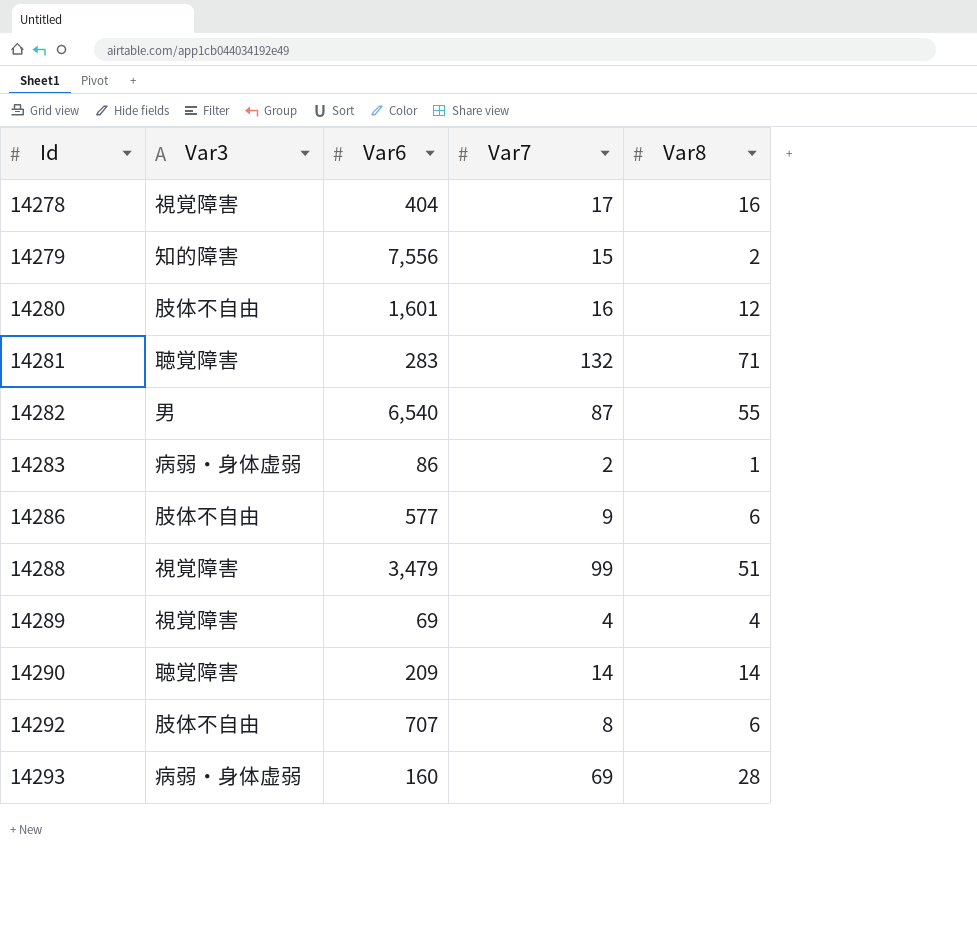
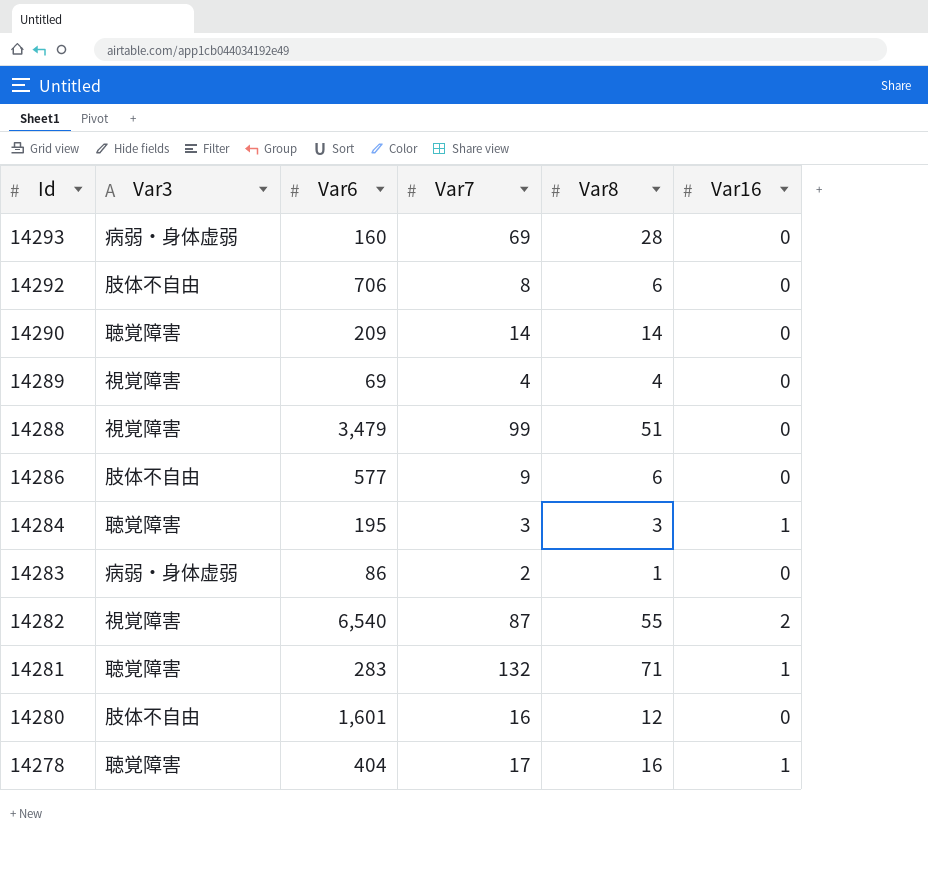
row order: Id ascending -> Id descending
column Var16 | position: none -> 6
row 14279: 知的障害 | 7,556 | 15 | 2 -> none
14292 | Var6: 707 -> 706
row 14284: none -> 聴覚障害 | 195 | 3 | 3 | 1
14282 | Var3: 男 -> 視覚障害
14278 | Var3: 視覚障害 -> 聴覚障害

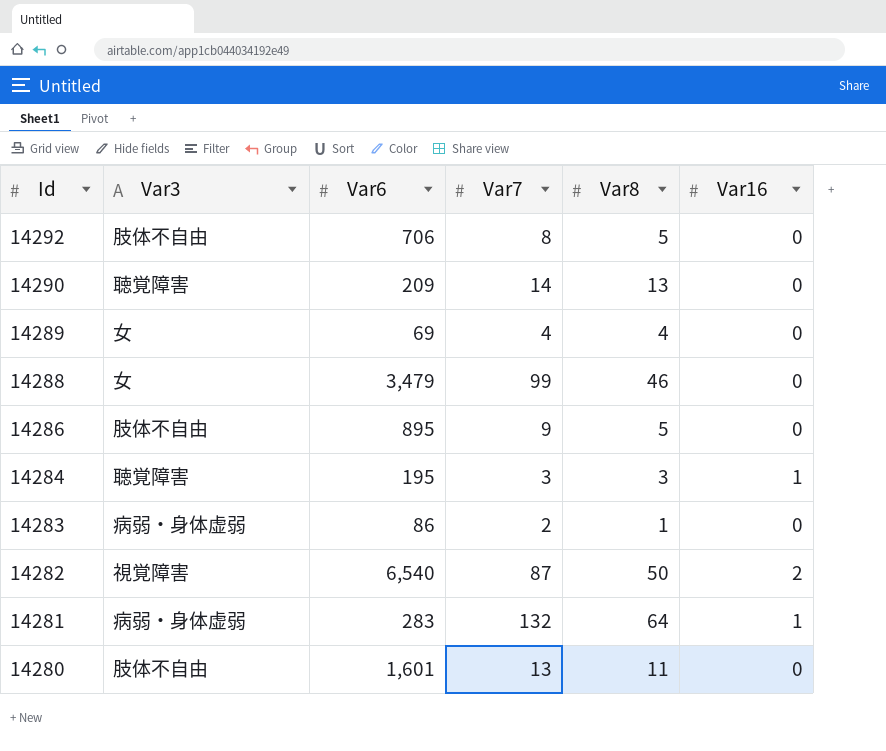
row 14293: 病弱・身体虚弱 | 160 | 69 | 28 | 0 -> none
row 14278: 聴覚障害 | 404 | 17 | 16 | 1 -> none
14292 | Var8: 6 -> 5
14290 | Var8: 14 -> 13
14289 | Var3: 視覚障害 -> 女
14288 | Var3: 視覚障害 -> 女
14288 | Var8: 51 -> 46
14286 | Var6: 577 -> 895
14286 | Var8: 6 -> 5
14282 | Var8: 55 -> 50
14281 | Var3: 聴覚障害 -> 病弱・身体虚弱
14281 | Var8: 71 -> 64
14280 | Var7: 16 -> 13
14280 | Var8: 12 -> 11

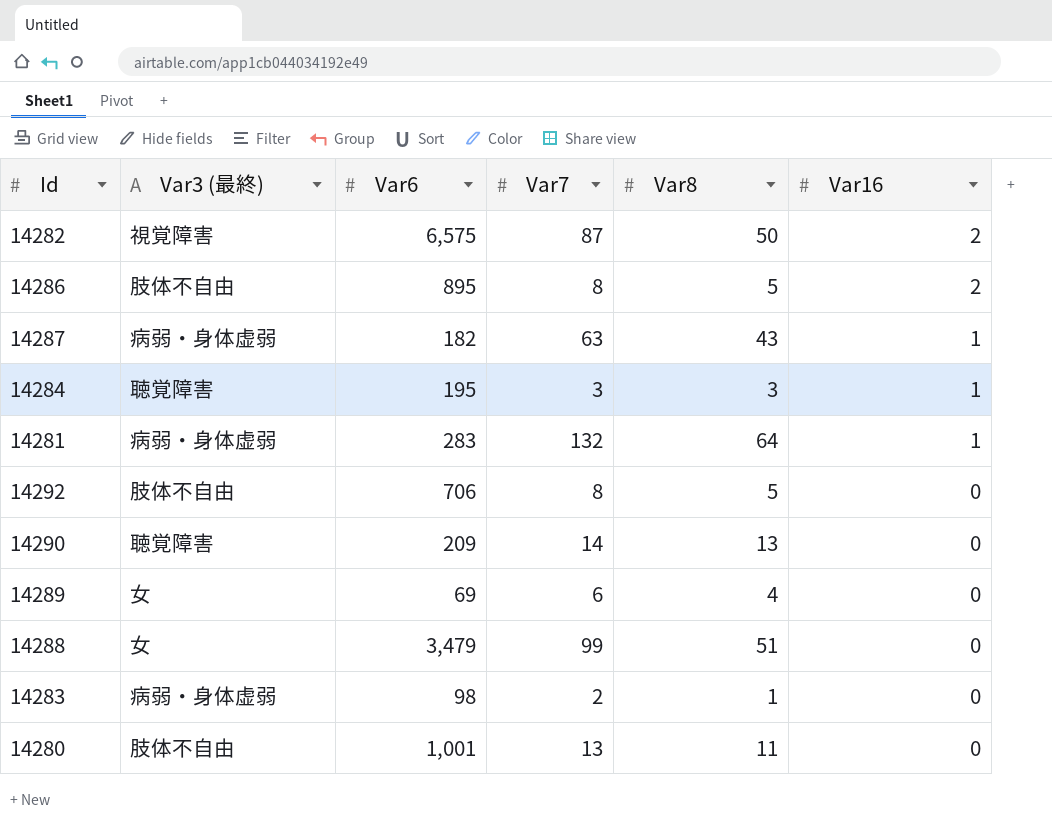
row order: Id descending -> Var16 descending
column name: Var3 -> Var3 (最終)
14282 | Var6: 6,540 -> 6,575
14286 | Var7: 9 -> 8
14286 | Var16: 0 -> 2
row 14287: none -> 病弱・身体虚弱 | 182 | 63 | 43 | 1
14289 | Var7: 4 -> 6
14288 | Var8: 46 -> 51
14283 | Var6: 86 -> 98
14280 | Var6: 1,601 -> 1,001

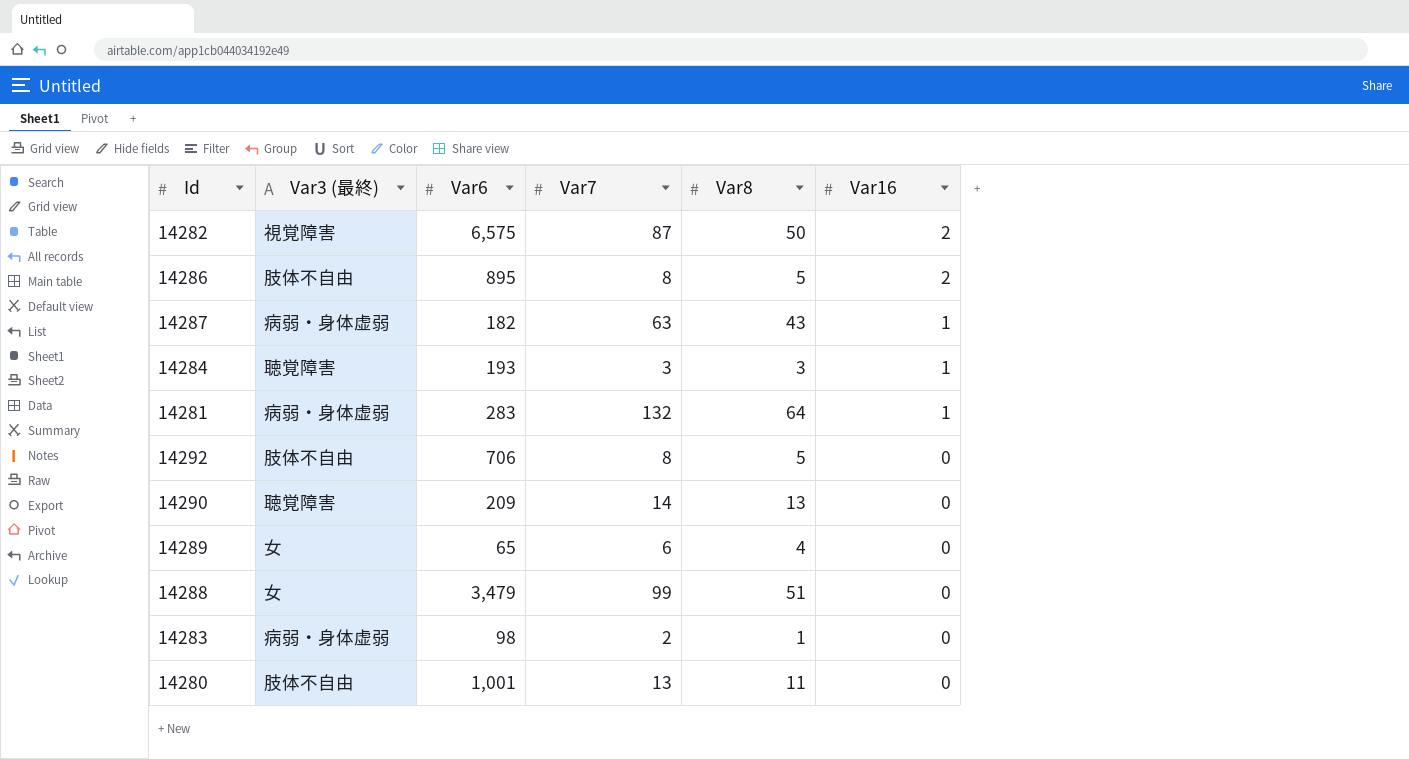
14284 | Var6: 195 -> 193
14289 | Var6: 69 -> 65

